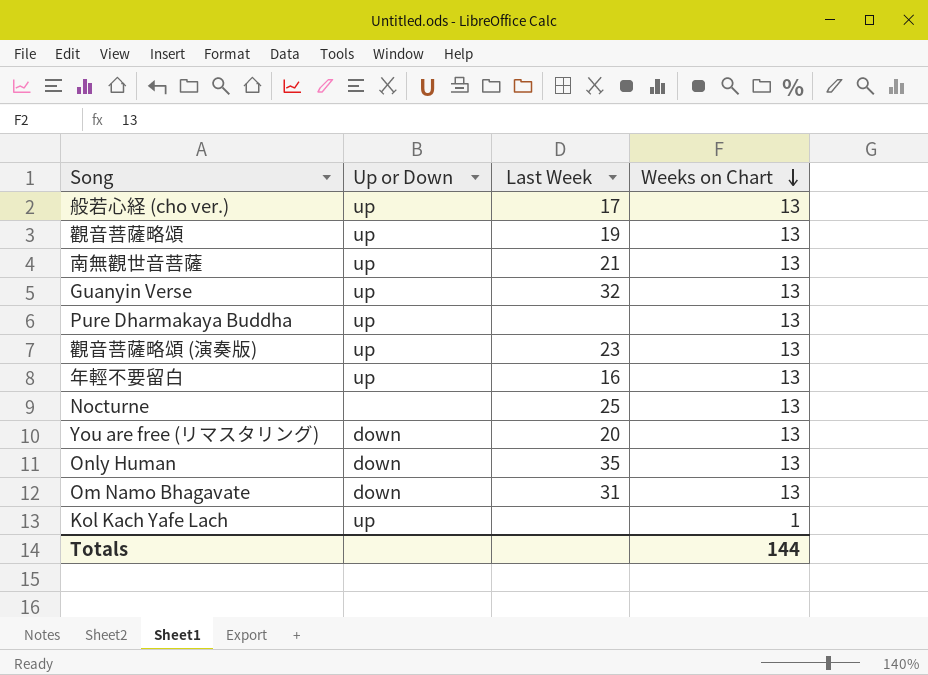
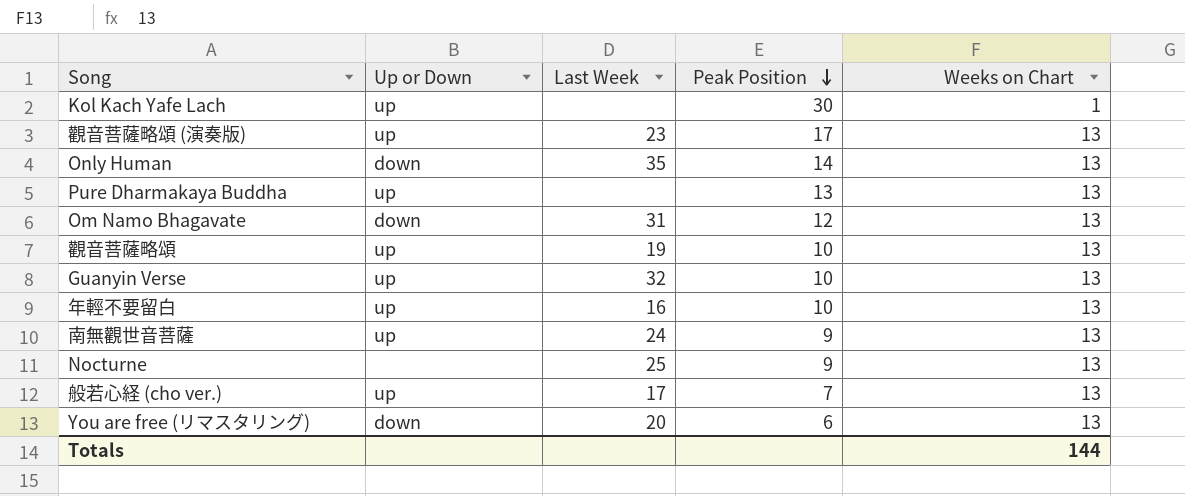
row order: Weeks on Chart descending -> Peak Position descending
column Peak Position | position: none -> 4
南無觀世音菩薩 | Last Week: 21 -> 24

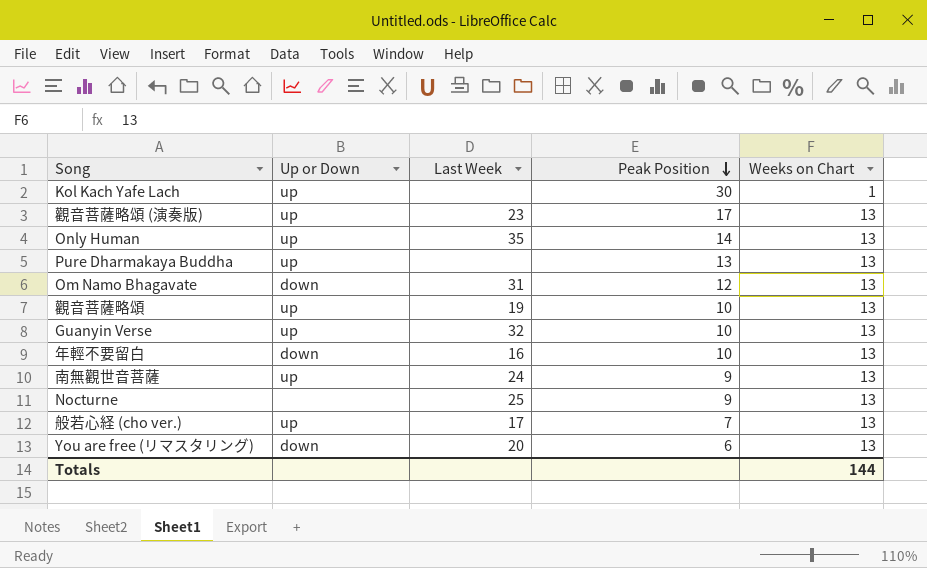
Only Human | Up or Down: down -> up
年輕不要留白 | Up or Down: up -> down

